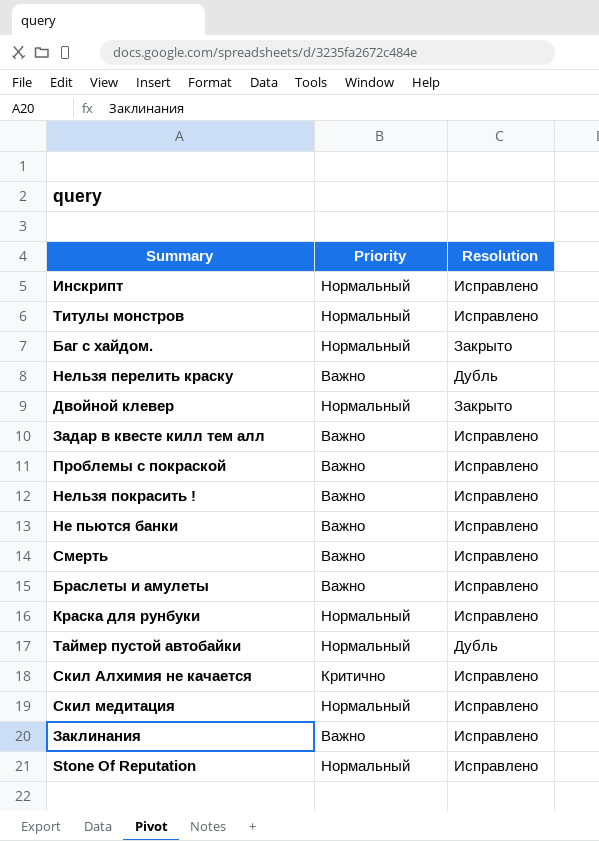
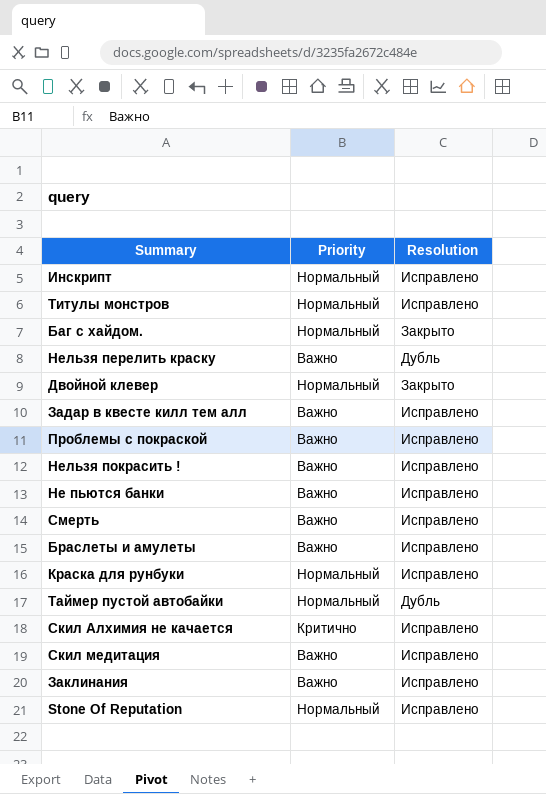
Скил медитация | Priority: Нормальный -> Важно

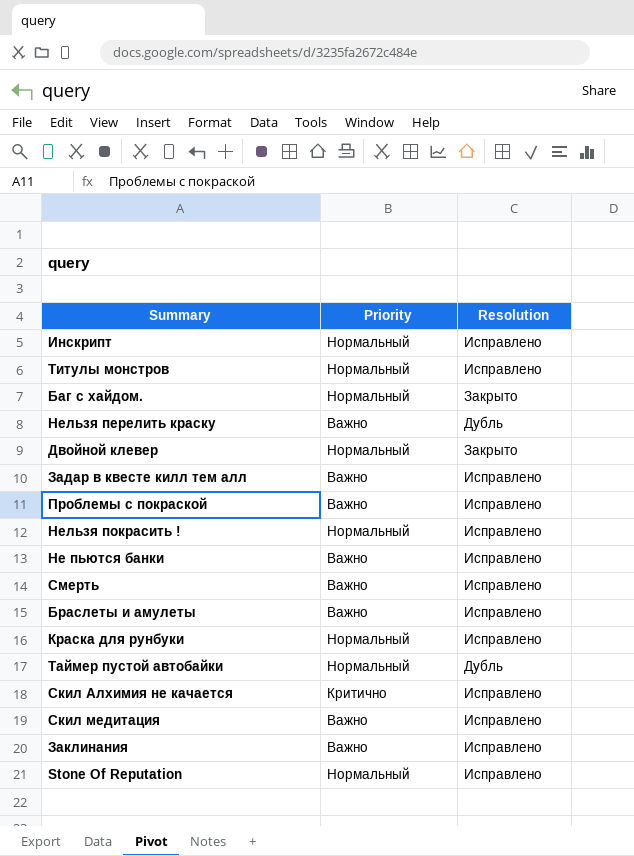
Нельзя покрасить ! | Priority: Важно -> Нормальный

